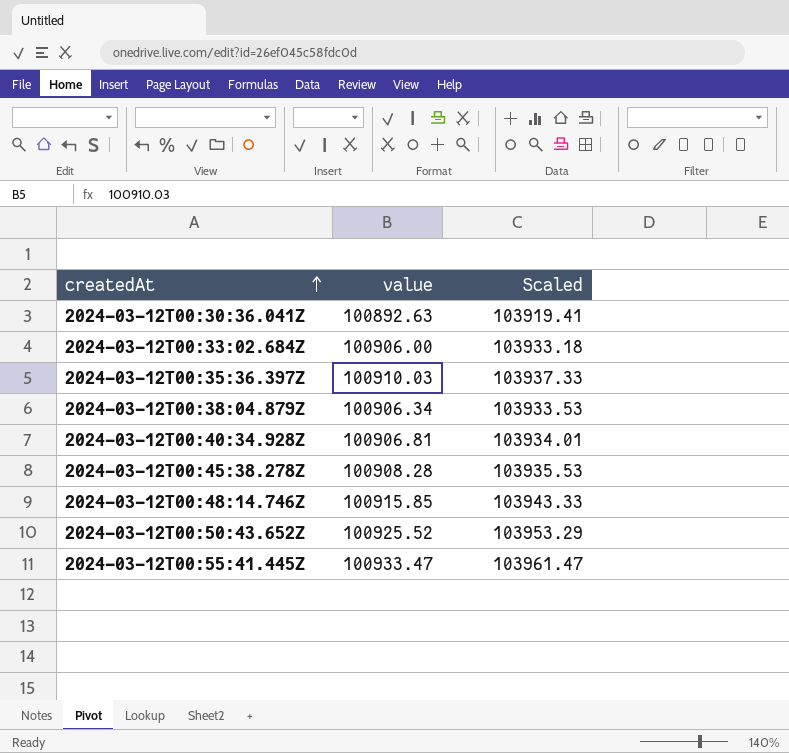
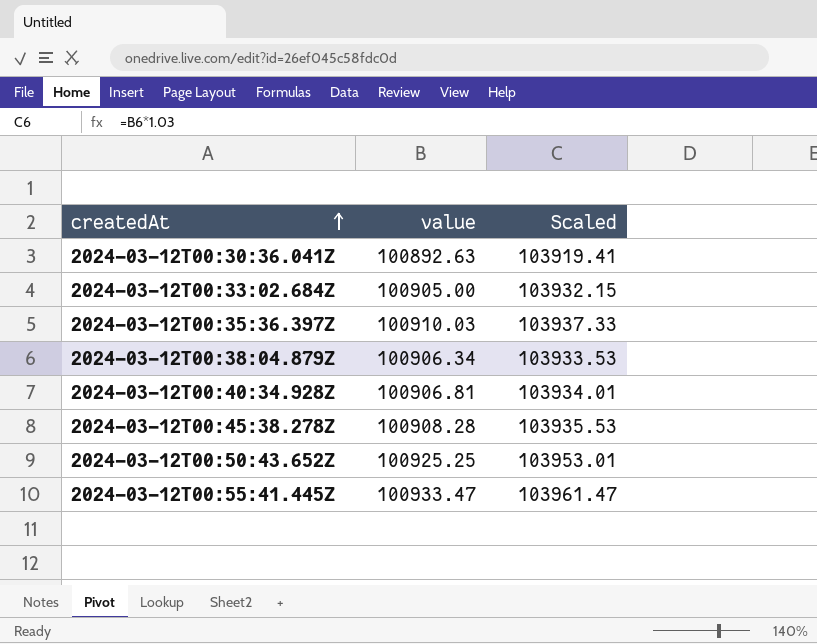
row 2024-03-12T00:48:14.746Z: 100915.85 | 103943.33 -> none
2024-03-12T00:33:02.684Z | value: 100906.00 -> 100905.00
2024-03-12T00:33:02.684Z | Scaled: 103933.18 -> 103932.15
2024-03-12T00:50:43.652Z | value: 100925.52 -> 100925.25
2024-03-12T00:50:43.652Z | Scaled: 103953.29 -> 103953.01

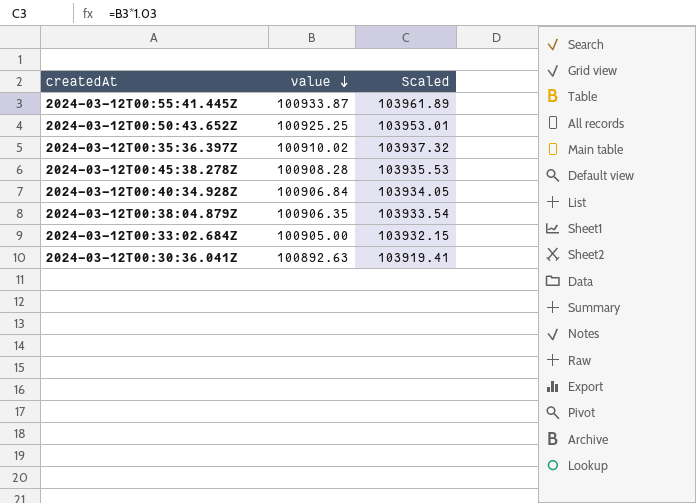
row order: createdAt ascending -> value descending
2024-03-12T00:55:41.445Z | value: 100933.47 -> 100933.87
2024-03-12T00:55:41.445Z | Scaled: 103961.47 -> 103961.89
2024-03-12T00:35:36.397Z | value: 100910.03 -> 100910.02
2024-03-12T00:35:36.397Z | Scaled: 103937.33 -> 103937.32
2024-03-12T00:40:34.928Z | value: 100906.81 -> 100906.84
2024-03-12T00:40:34.928Z | Scaled: 103934.01 -> 103934.05
2024-03-12T00:38:04.879Z | value: 100906.34 -> 100906.35
2024-03-12T00:38:04.879Z | Scaled: 103933.53 -> 103933.54

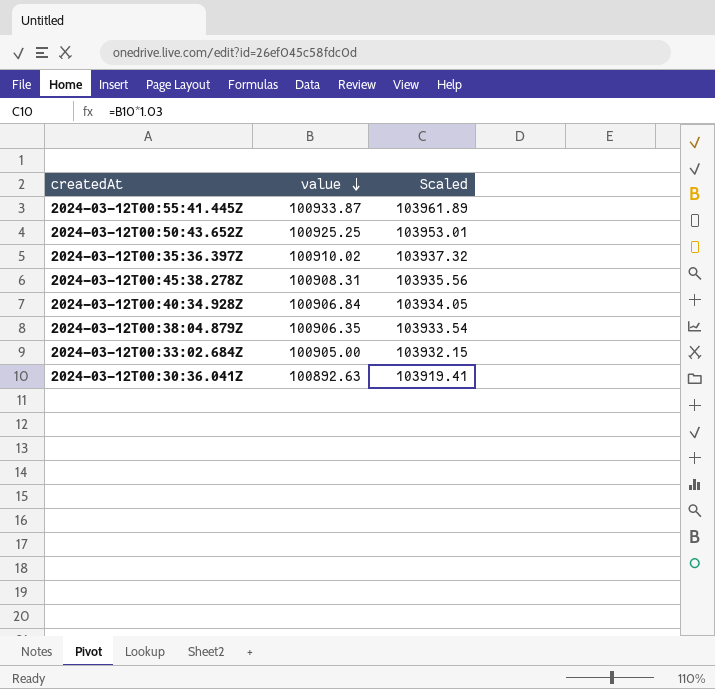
2024-03-12T00:45:38.278Z | value: 100908.28 -> 100908.31
2024-03-12T00:45:38.278Z | Scaled: 103935.53 -> 103935.56

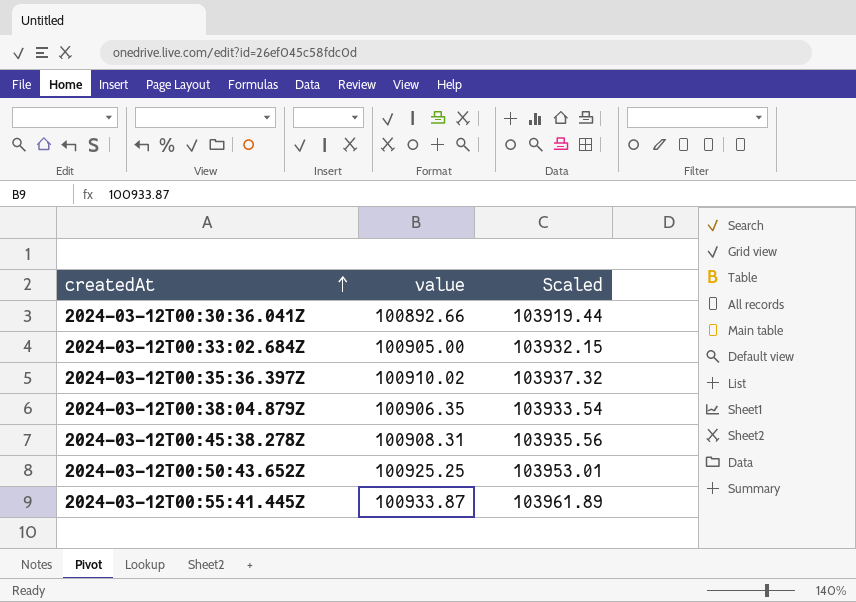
row order: value descending -> createdAt ascending
row 2024-03-12T00:40:34.928Z: 100906.84 | 103934.05 -> none
2024-03-12T00:30:36.041Z | value: 100892.63 -> 100892.66
2024-03-12T00:30:36.041Z | Scaled: 103919.41 -> 103919.44

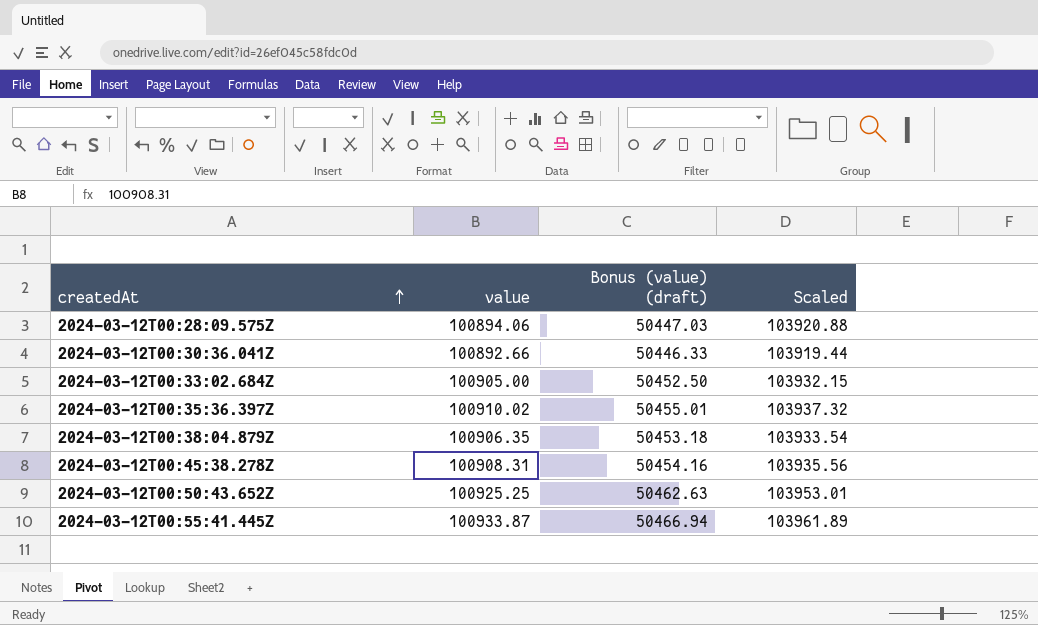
column Bonus (value) (draft) | formula: none -> [value] * 0.5
row 2024-03-12T00:28:09.575Z: none -> 100894.06 | 50447.03 | 103920.88

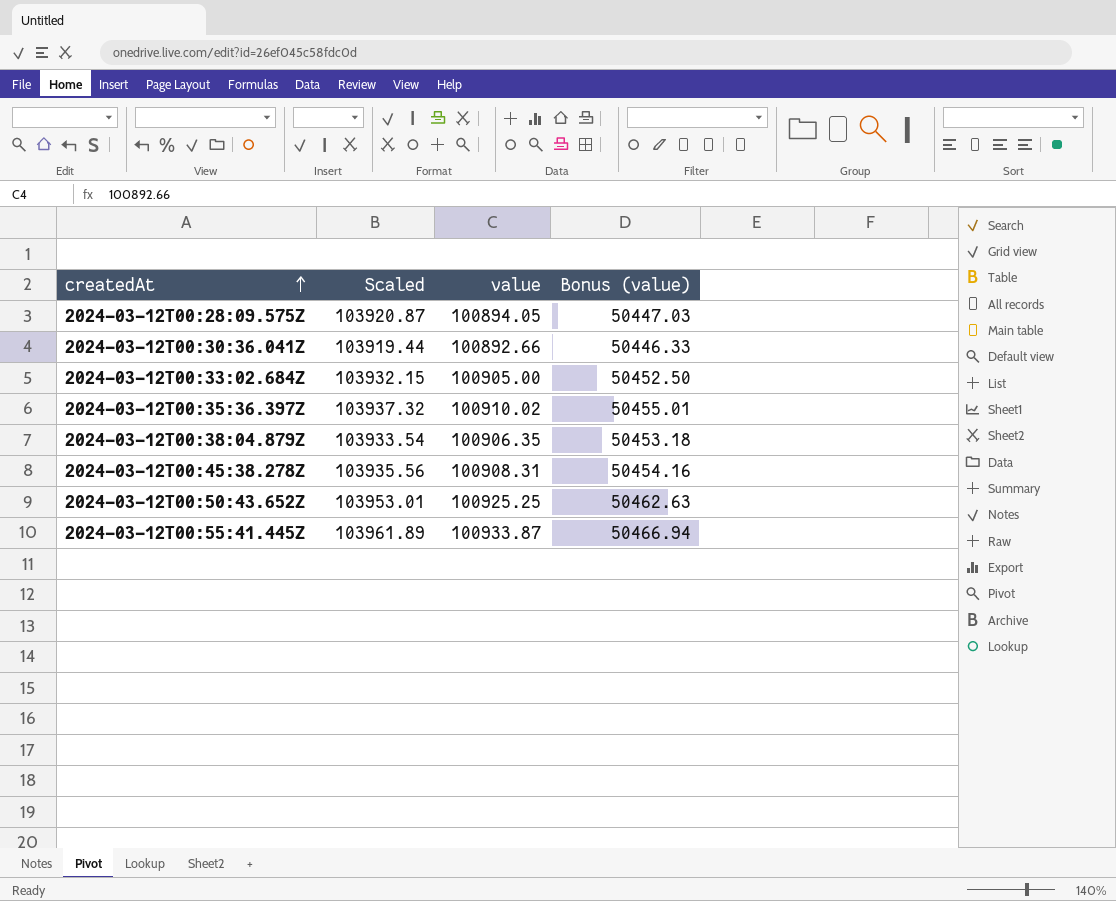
column Scaled | position: 4 -> 2
column name: Bonus (value) (draft) -> Bonus (value)
2024-03-12T00:28:09.575Z | Scaled: 103920.88 -> 103920.87
2024-03-12T00:28:09.575Z | value: 100894.06 -> 100894.05

